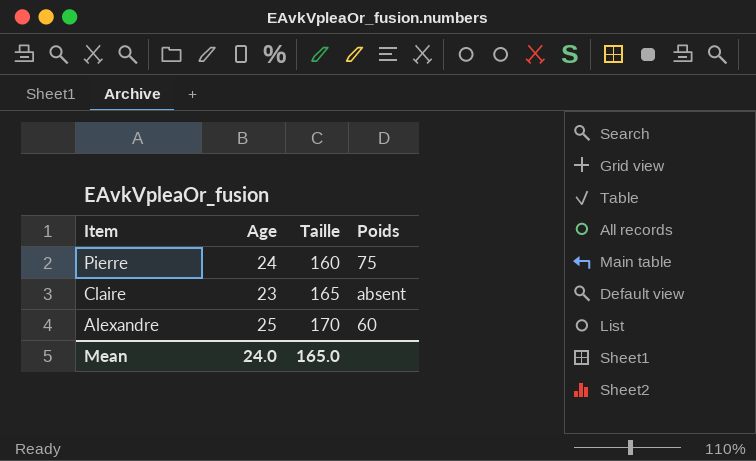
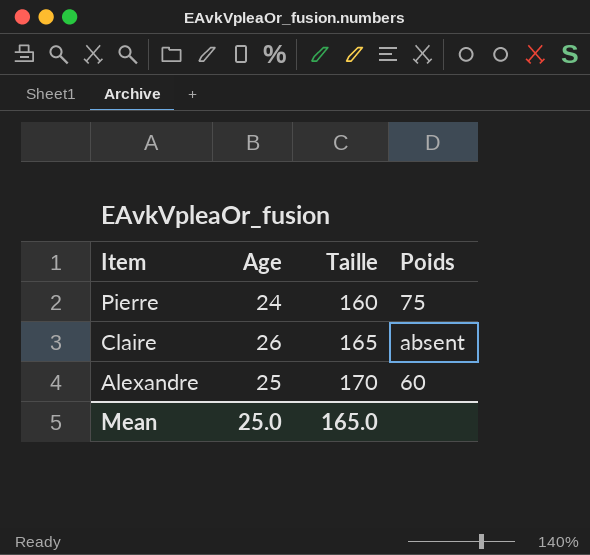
Claire | Age: 23 -> 26
Mean | Age: 24.0 -> 25.0

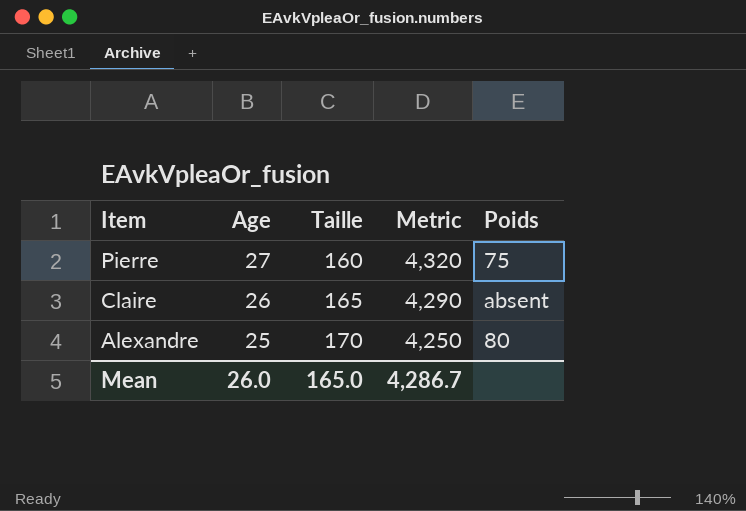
column Metric | formula: none -> [Age] * [Taille]
Pierre | Age: 24 -> 27
Alexandre | Poids: 60 -> 80
Mean | Age: 25.0 -> 26.0

